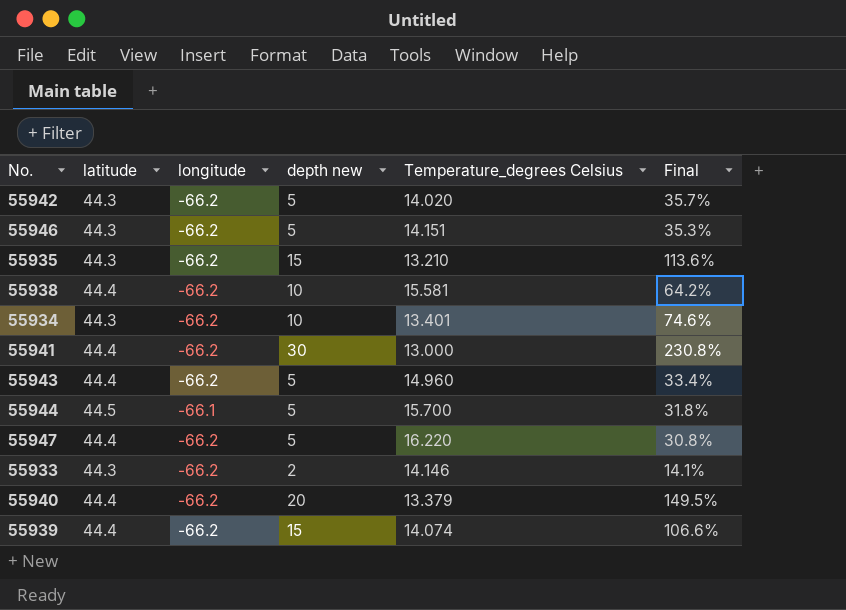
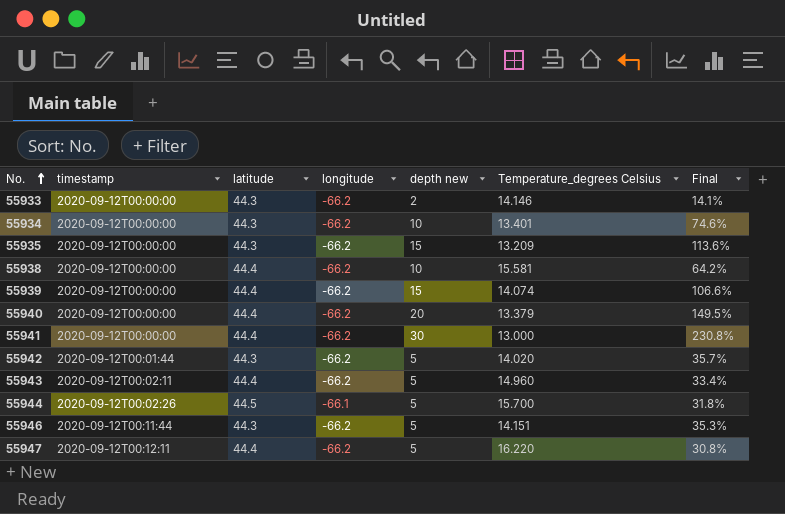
row order: none -> No. ascending
column timestamp | position: none -> 2
55935 | Temperature_degrees Celsius: 13.210 -> 13.209

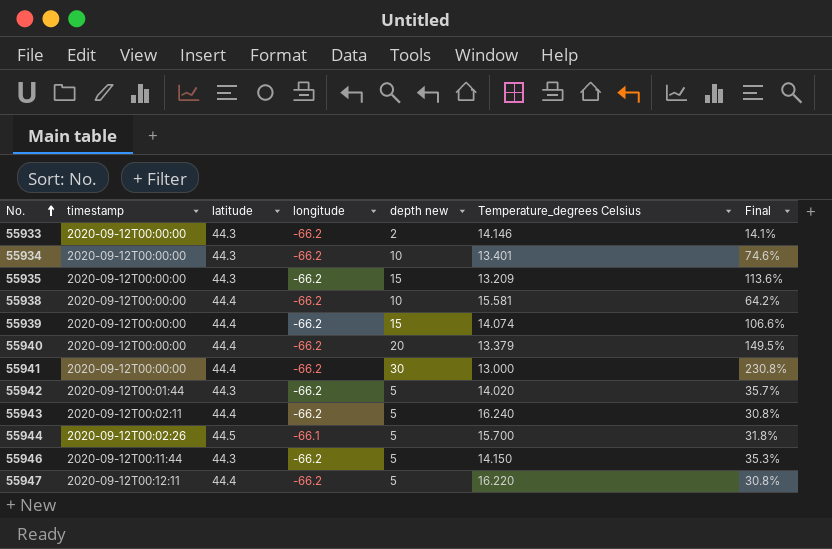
55943 | Temperature_degrees Celsius: 14.960 -> 16.240
55943 | Final: 33.4% -> 30.8%
55946 | Temperature_degrees Celsius: 14.151 -> 14.150

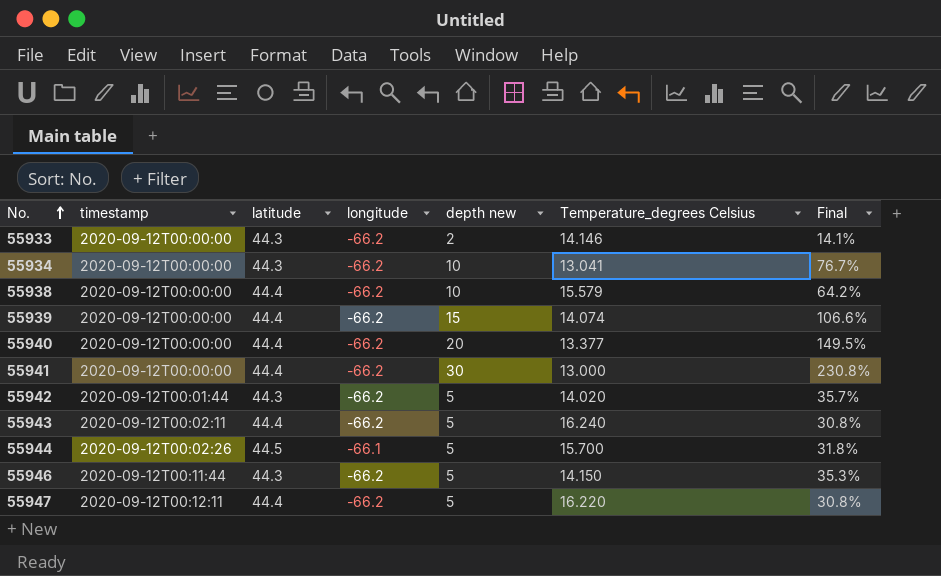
row 55935: 2020-09-12T00:00:00 | 44.3 | -66.2 | 15 | 13.209 | 113.6% -> none
55934 | Temperature_degrees Celsius: 13.401 -> 13.041
55934 | Final: 74.6% -> 76.7%
55938 | Temperature_degrees Celsius: 15.581 -> 15.579
55940 | Temperature_degrees Celsius: 13.379 -> 13.377

